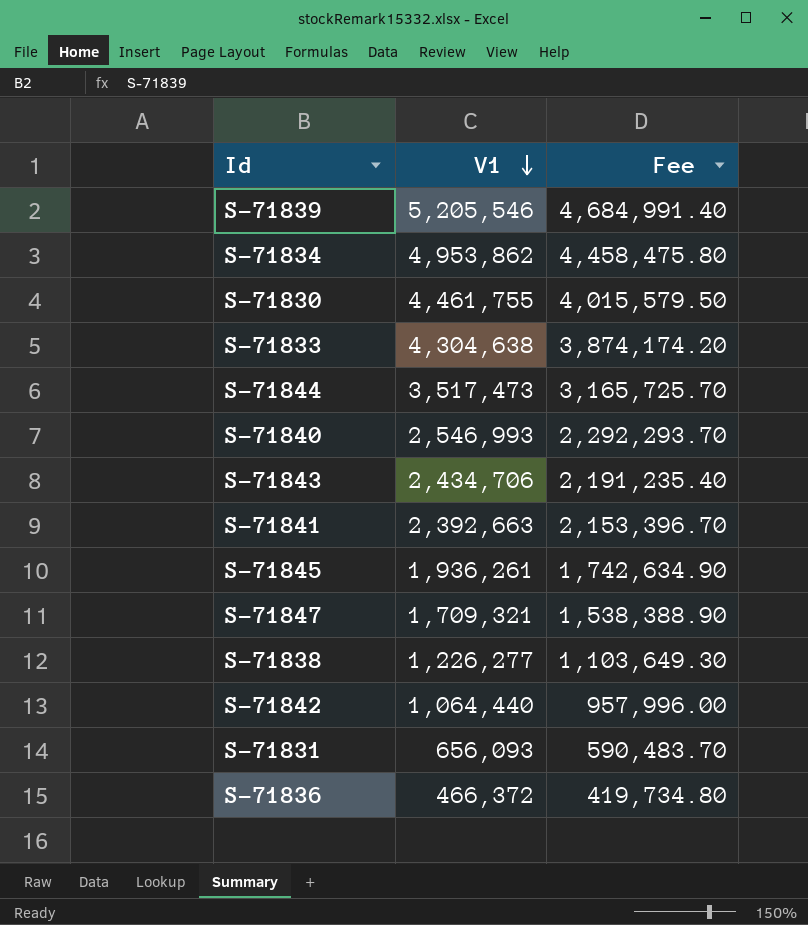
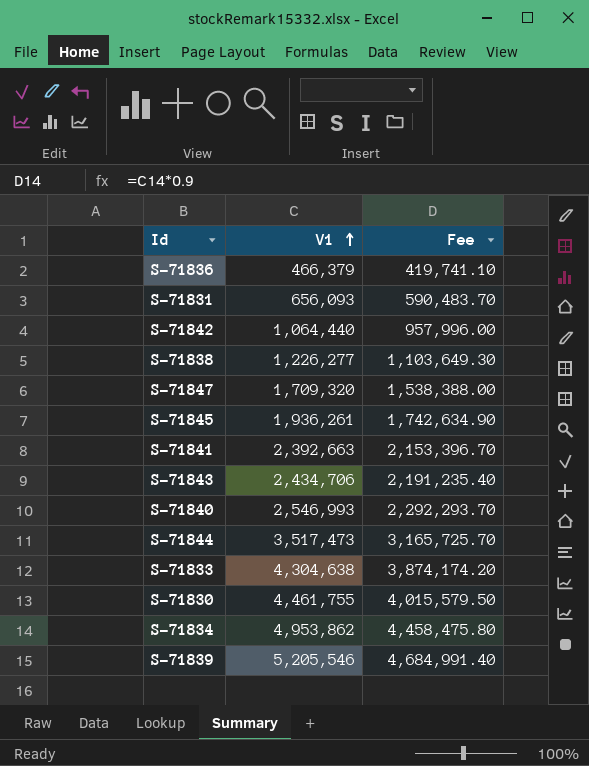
row order: V1 descending -> V1 ascending
S-71836 | V1: 466,372 -> 466,379
S-71836 | Fee: 419,734.80 -> 419,741.10
S-71847 | V1: 1,709,321 -> 1,709,320
S-71847 | Fee: 1,538,388.90 -> 1,538,388.00

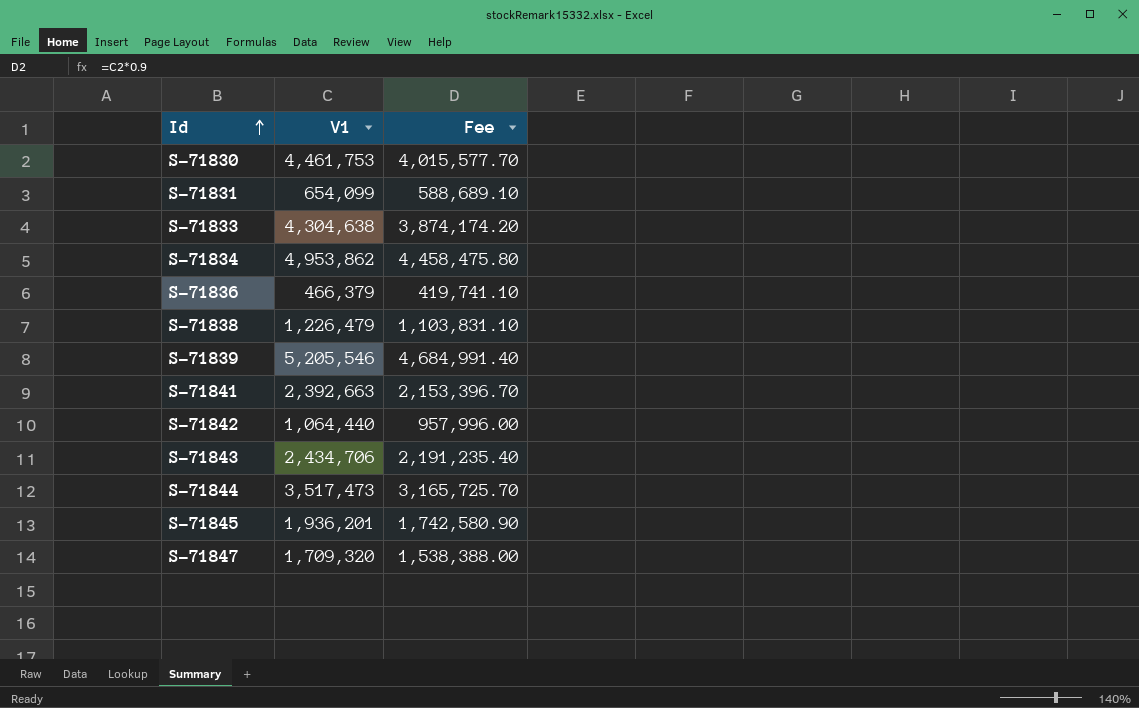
row order: V1 ascending -> Id ascending
row S-71840: 2,546,993 | 2,292,293.70 -> none
S-71830 | V1: 4,461,755 -> 4,461,753
S-71830 | Fee: 4,015,579.50 -> 4,015,577.70
S-71831 | V1: 656,093 -> 654,099
S-71831 | Fee: 590,483.70 -> 588,689.10
S-71838 | V1: 1,226,277 -> 1,226,479
S-71838 | Fee: 1,103,649.30 -> 1,103,831.10
S-71845 | V1: 1,936,261 -> 1,936,201
S-71845 | Fee: 1,742,634.90 -> 1,742,580.90

